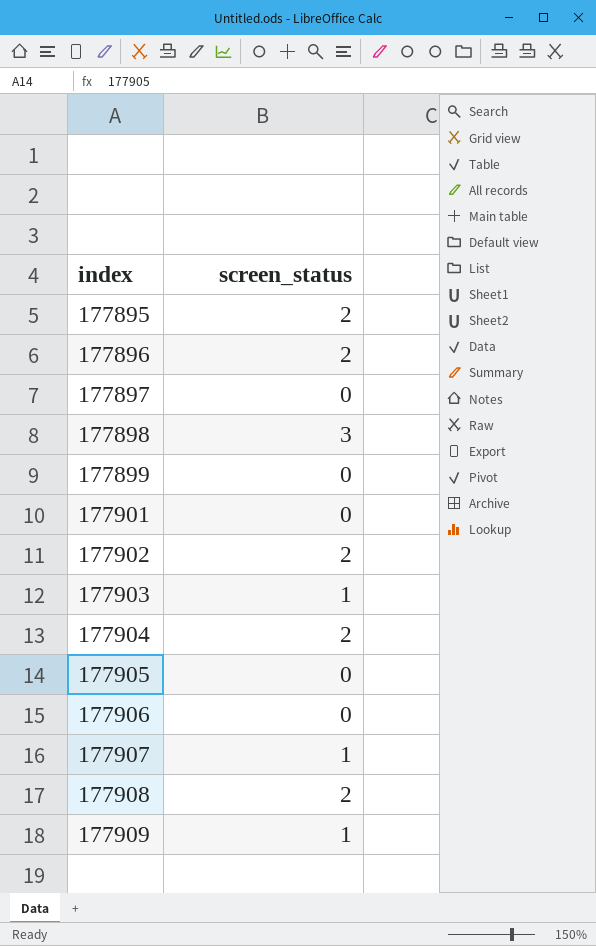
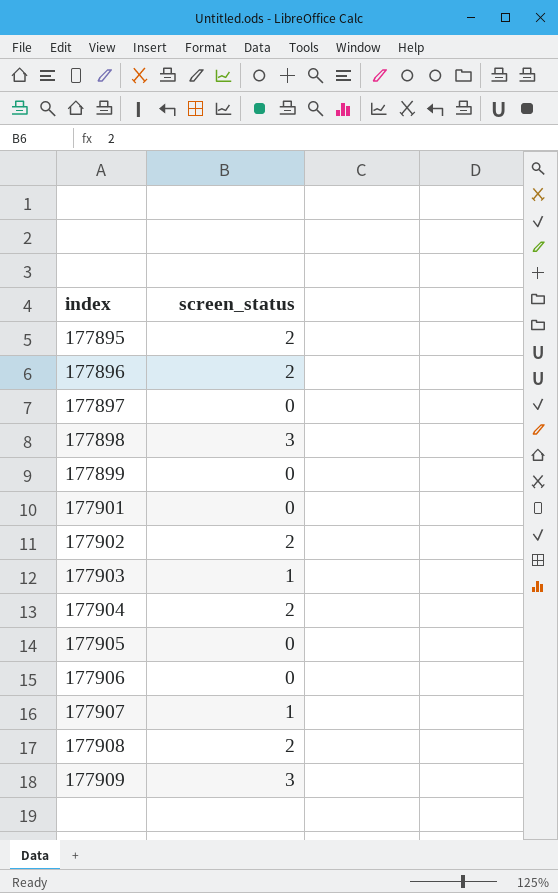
177909 | screen_status: 1 -> 3

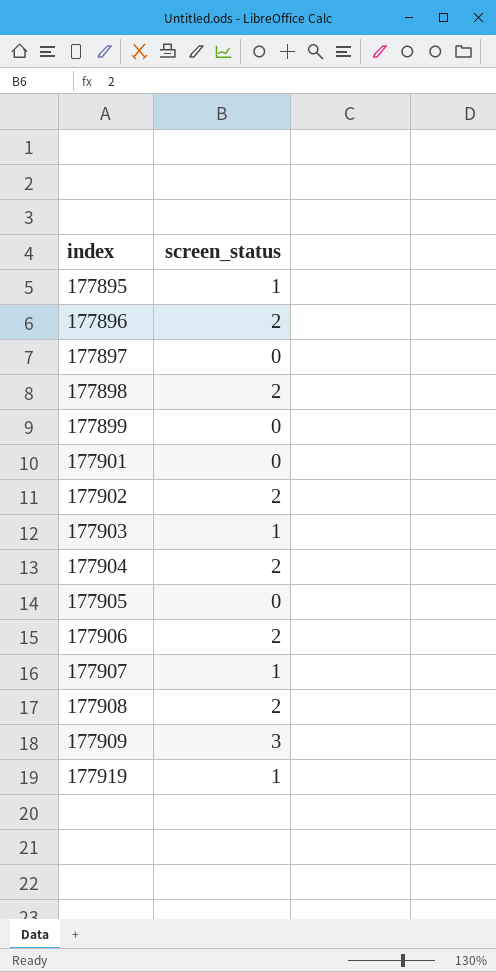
177895 | screen_status: 2 -> 1
177898 | screen_status: 3 -> 2
177906 | screen_status: 0 -> 2
row 177919: none -> 1

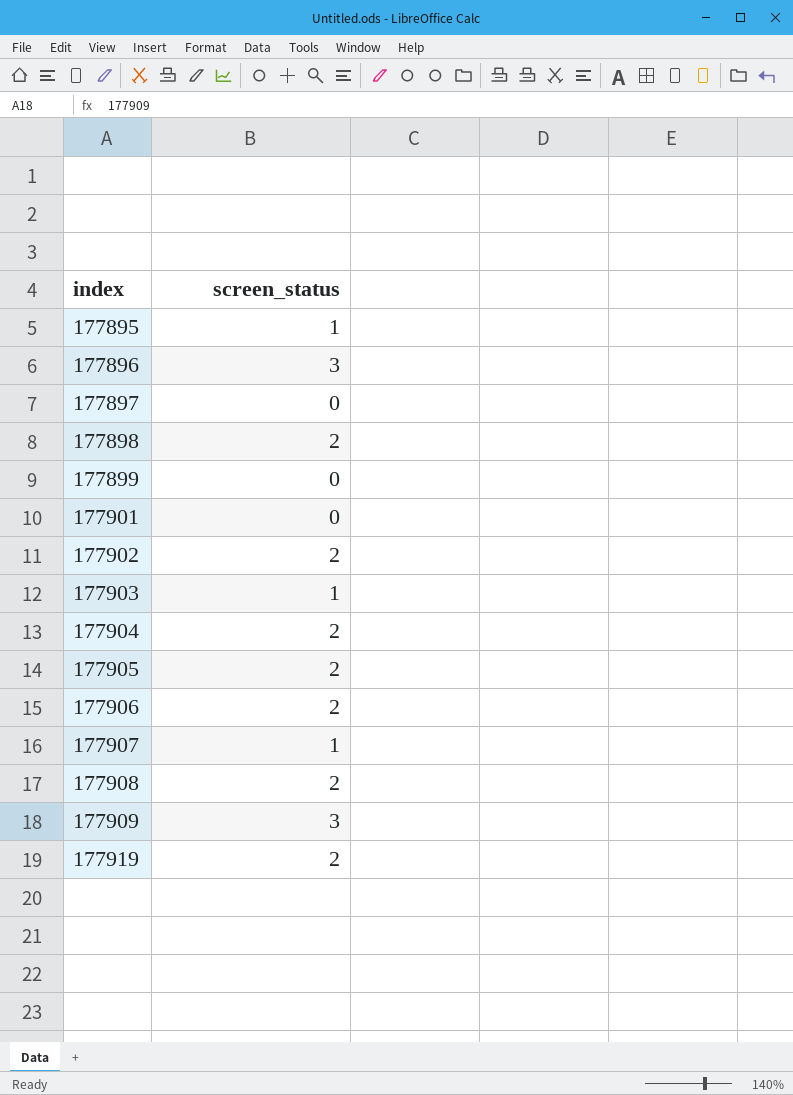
177896 | screen_status: 2 -> 3
177905 | screen_status: 0 -> 2
177919 | screen_status: 1 -> 2

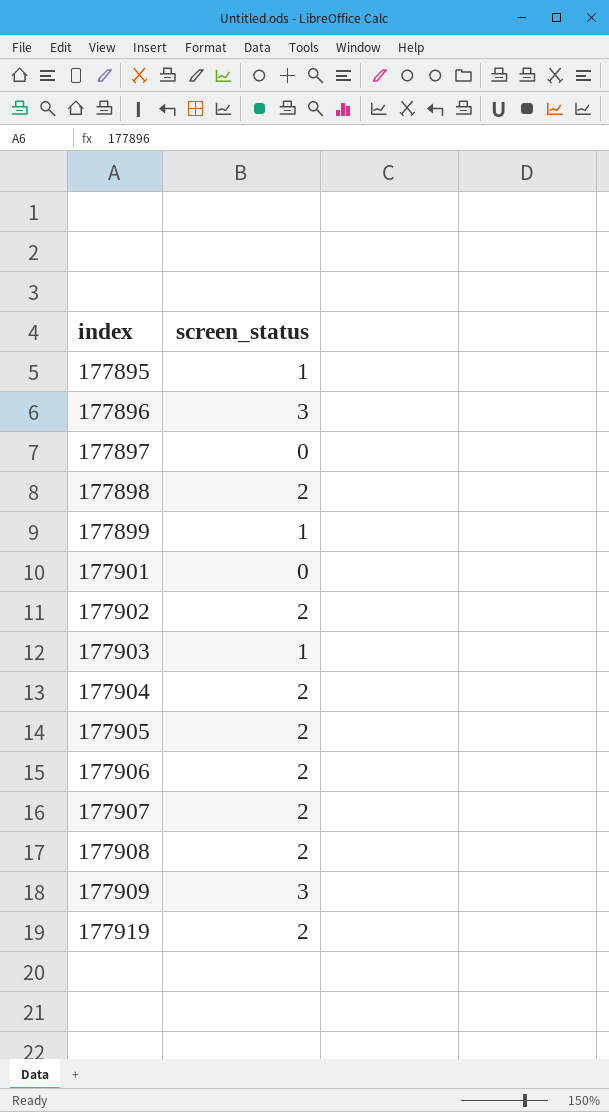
177899 | screen_status: 0 -> 1
177907 | screen_status: 1 -> 2

